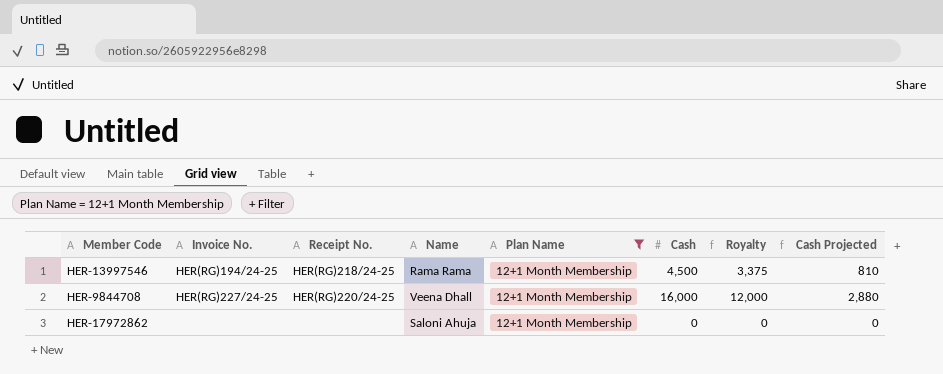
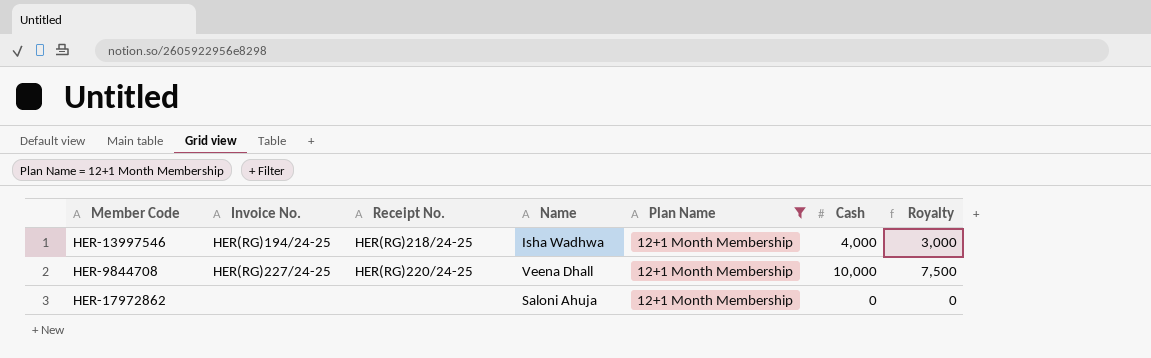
column Cash Projected | formula: [Cash] * 0.18 -> none
HER-13997546 | Name: Rama Rama -> Isha Wadhwa
HER-13997546 | Cash: 4,500 -> 4,000
HER-13997546 | Royalty: 3,375 -> 3,000
HER-9844708 | Cash: 16,000 -> 10,000
HER-9844708 | Royalty: 12,000 -> 7,500

